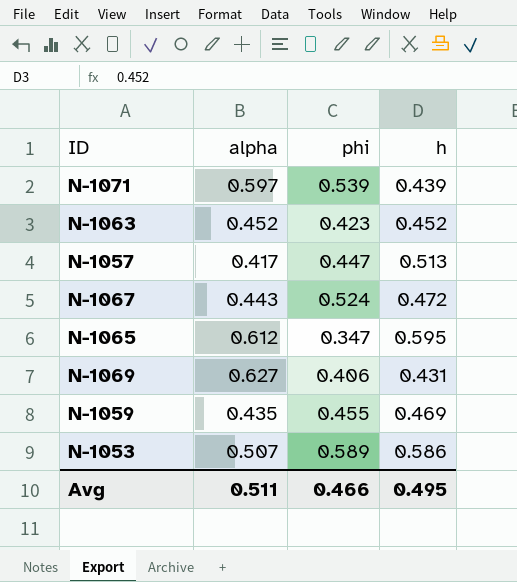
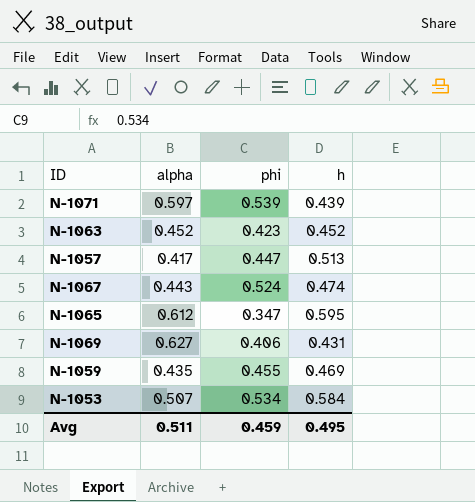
N-1067 | h: 0.472 -> 0.474
N-1053 | phi: 0.589 -> 0.534
N-1053 | h: 0.586 -> 0.584
Avg | phi: 0.466 -> 0.459

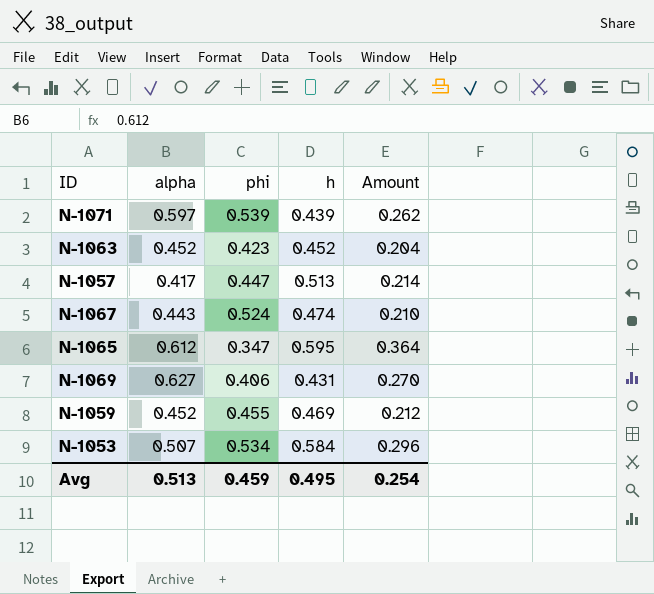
column Amount | formula: none -> [alpha] * [h]
N-1059 | alpha: 0.435 -> 0.452
Avg | alpha: 0.511 -> 0.513

